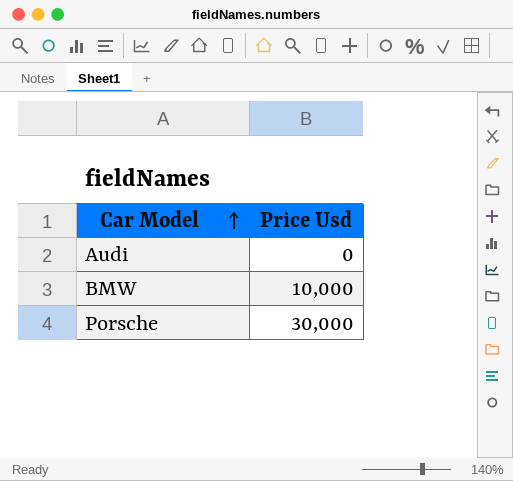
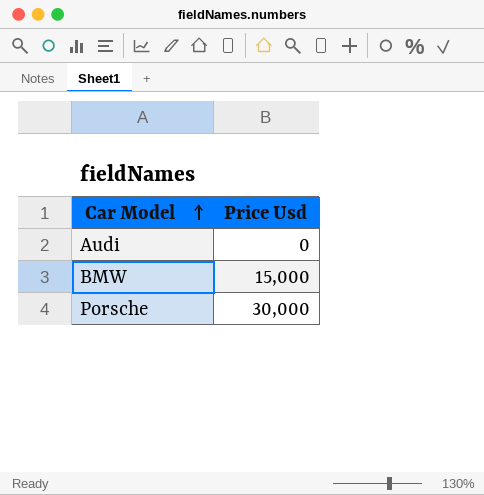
BMW | Price Usd: 10,000 -> 15,000

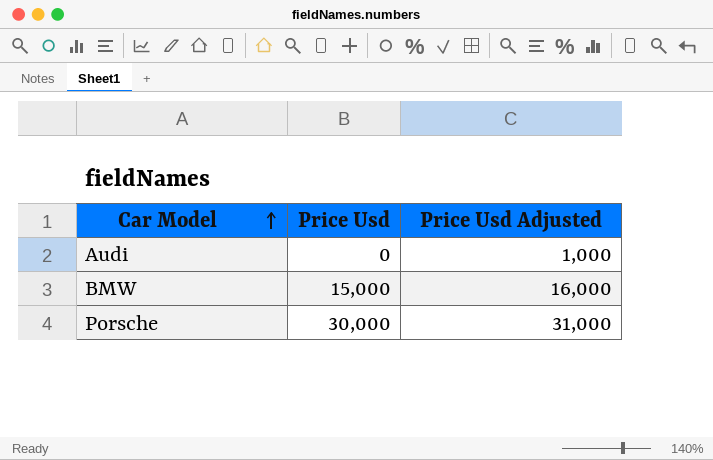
column Price Usd Adjusted | formula: none -> [Price Usd] + 1000

